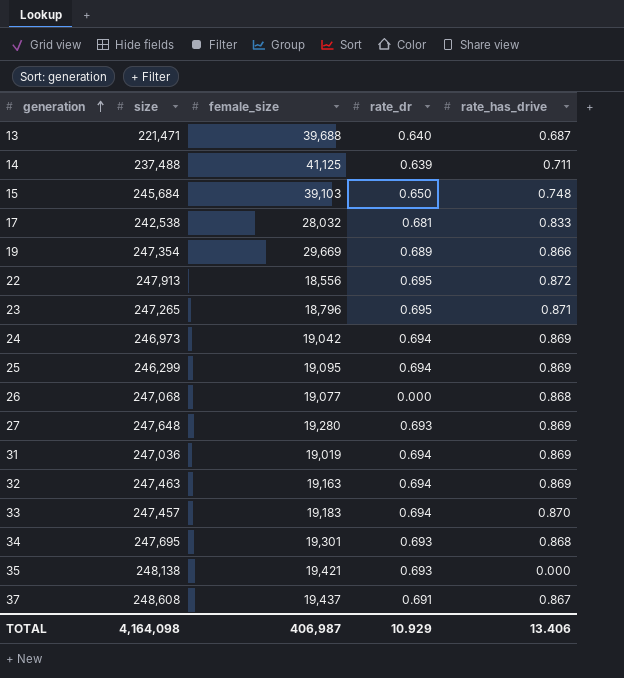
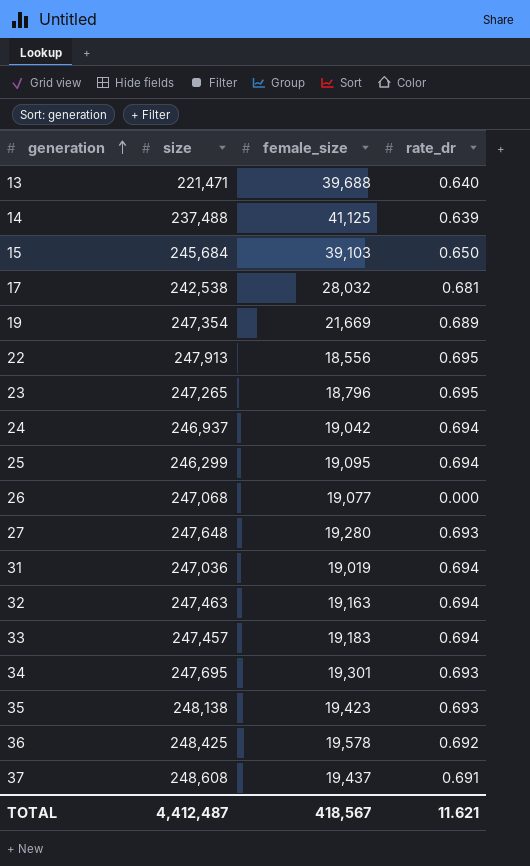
column rate_has_drive | position: 5 -> none
19 | female_size: 29,669 -> 21,669
24 | size: 246,973 -> 246,937
35 | female_size: 19,421 -> 19,423
row 36: none -> 248,425 | 19,578 | 0.692
TOTAL | size: 4,164,098 -> 4,412,487
TOTAL | female_size: 406,987 -> 418,567
TOTAL | rate_dr: 10.929 -> 11.621

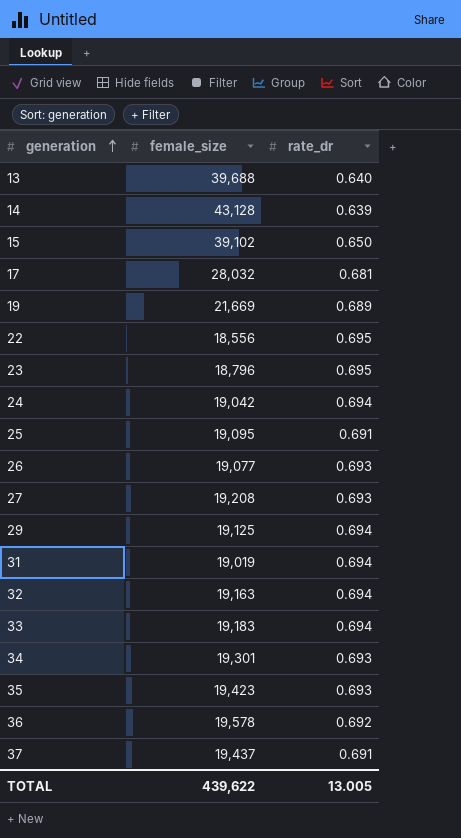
column size | position: 2 -> none
14 | female_size: 41,125 -> 43,128
15 | female_size: 39,103 -> 39,102
25 | rate_dr: 0.694 -> 0.691
26 | rate_dr: 0.000 -> 0.693
27 | female_size: 19,280 -> 19,208
row 29: none -> 19,125 | 0.694
TOTAL | female_size: 418,567 -> 439,622
TOTAL | rate_dr: 11.621 -> 13.005

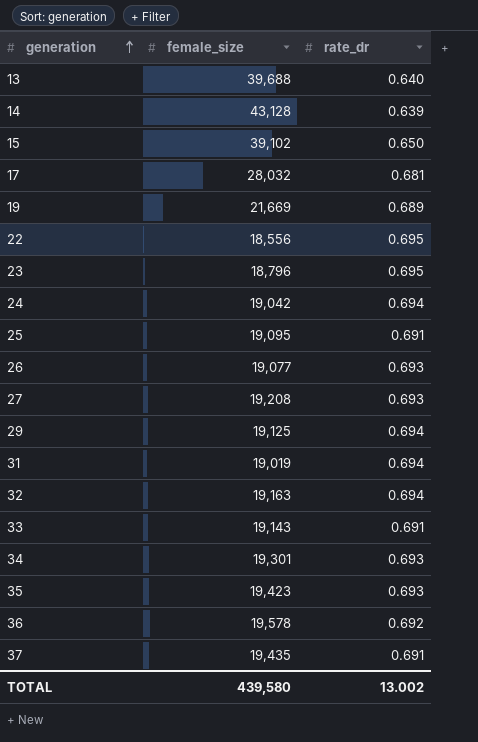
33 | female_size: 19,183 -> 19,143
33 | rate_dr: 0.694 -> 0.691
37 | female_size: 19,437 -> 19,435
TOTAL | female_size: 439,622 -> 439,580
TOTAL | rate_dr: 13.005 -> 13.002

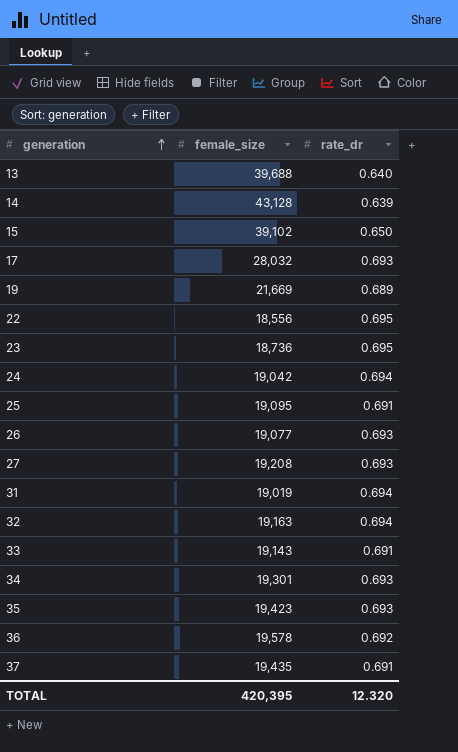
row 29: 19,125 | 0.694 -> none
17 | rate_dr: 0.681 -> 0.693
23 | female_size: 18,796 -> 18,736
TOTAL | female_size: 439,580 -> 420,395
TOTAL | rate_dr: 13.002 -> 12.320

